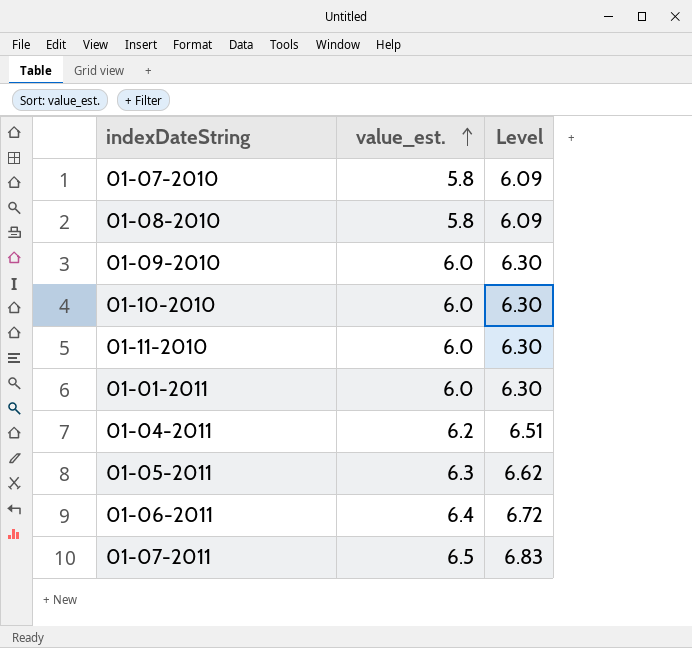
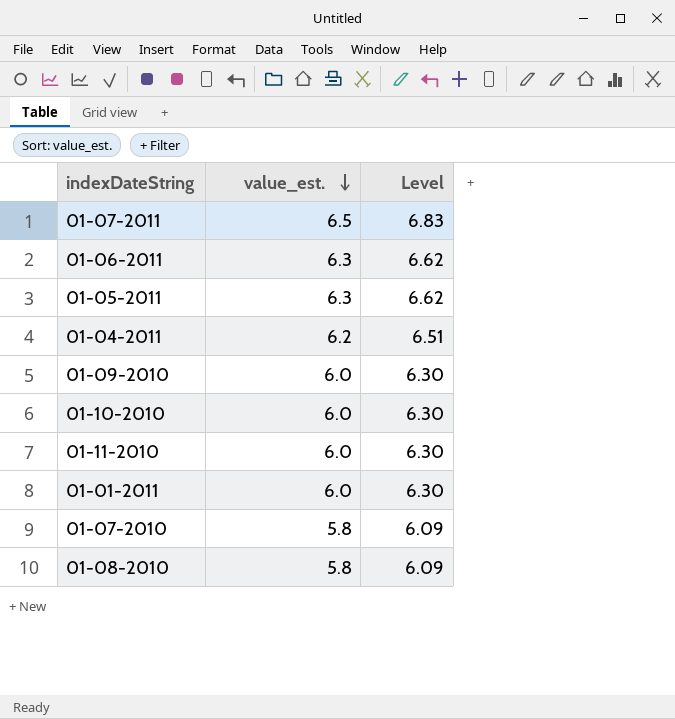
row order: value_est. ascending -> value_est. descending
01-06-2011 | value_est.: 6.4 -> 6.3
01-06-2011 | Level: 6.72 -> 6.62

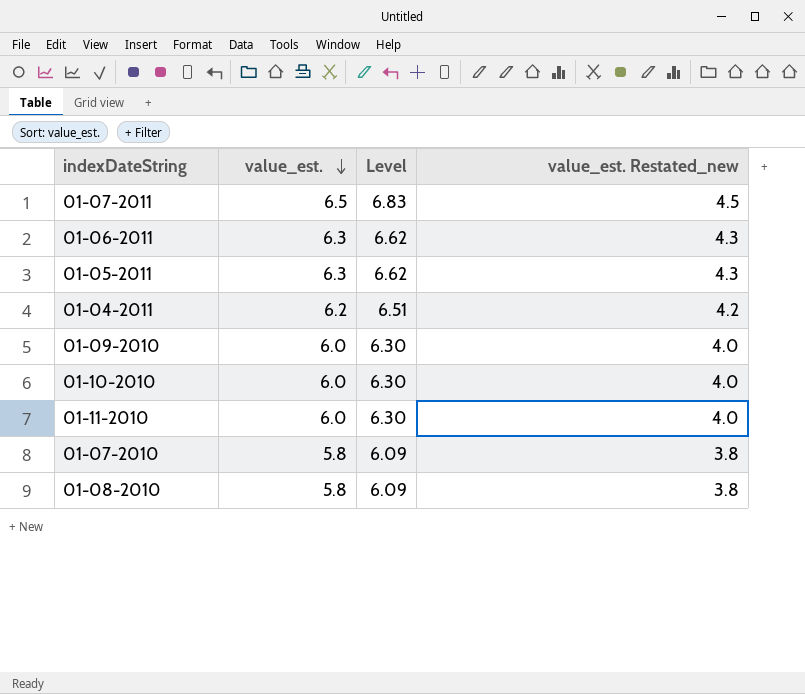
column value_est. Restated_new | formula: none -> [value_est.] - 2
row 01-01-2011: 6.0 | 6.30 -> none

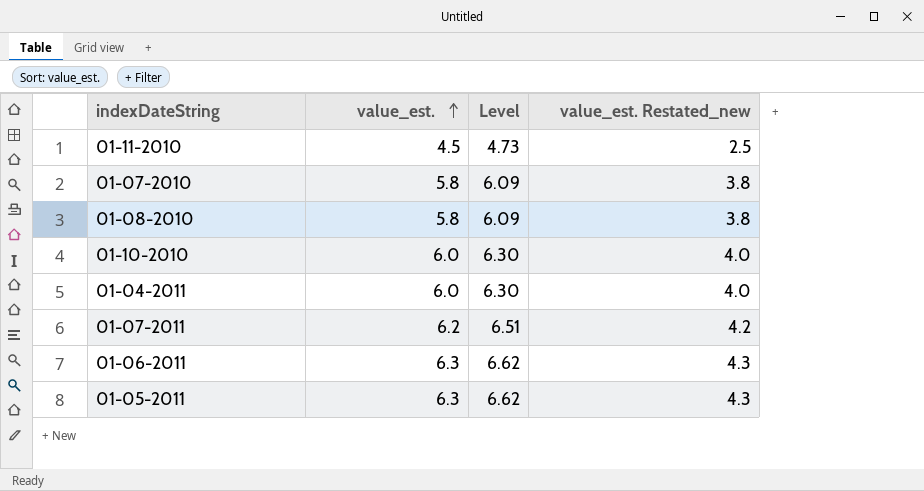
row order: value_est. descending -> value_est. ascending
row 01-09-2010: 6.0 | 6.30 | 4.0 -> none
01-11-2010 | value_est.: 6.0 -> 4.5
01-11-2010 | Level: 6.30 -> 4.73
01-11-2010 | value_est. Restated_new: 4.0 -> 2.5
01-04-2011 | value_est.: 6.2 -> 6.0
01-04-2011 | Level: 6.51 -> 6.30
01-04-2011 | value_est. Restated_new: 4.2 -> 4.0
01-07-2011 | value_est.: 6.5 -> 6.2
01-07-2011 | Level: 6.83 -> 6.51
01-07-2011 | value_est. Restated_new: 4.5 -> 4.2

